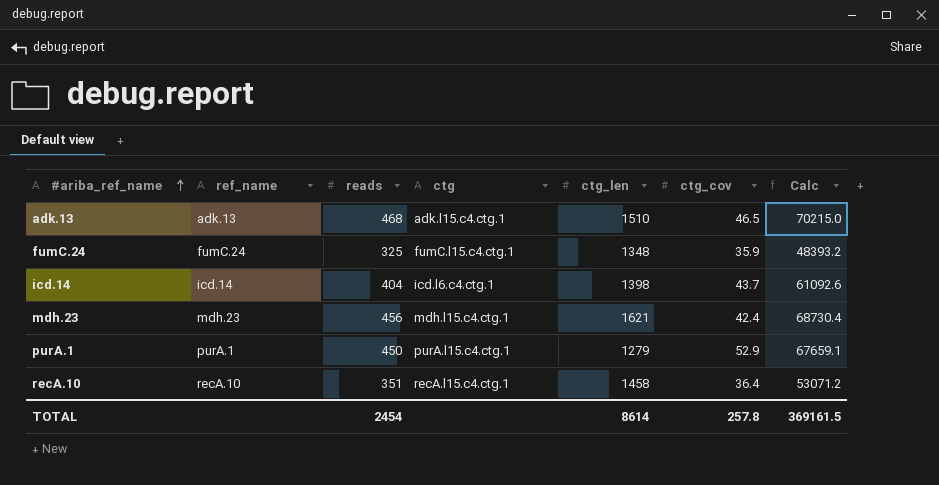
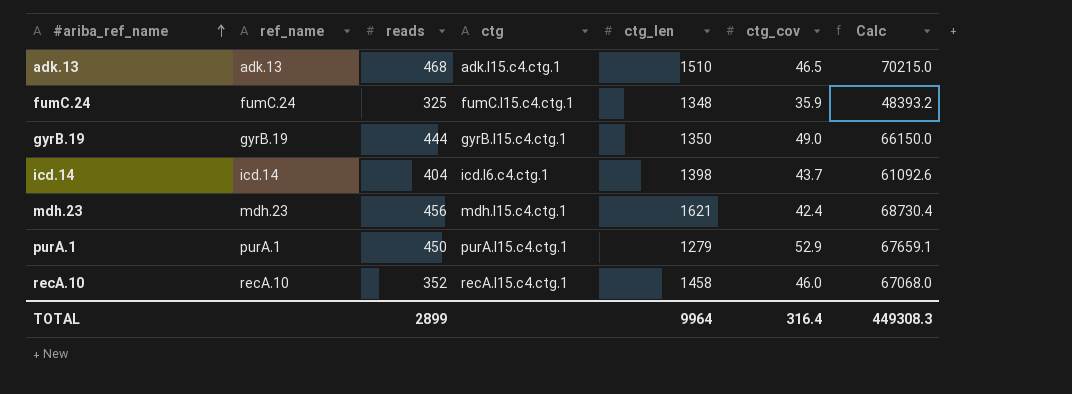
row gyrB.19: none -> gyrB.19 | 444 | gyrB.l15.c4.ctg.1 | 1350 | 49.0 | 66150.0
recA.10 | reads: 351 -> 352
recA.10 | ctg_cov: 36.4 -> 46.0
recA.10 | Calc: 53071.2 -> 67068.0
TOTAL | reads: 2454 -> 2899
TOTAL | ctg_len: 8614 -> 9964
TOTAL | ctg_cov: 257.8 -> 316.4
TOTAL | Calc: 369161.5 -> 449308.3

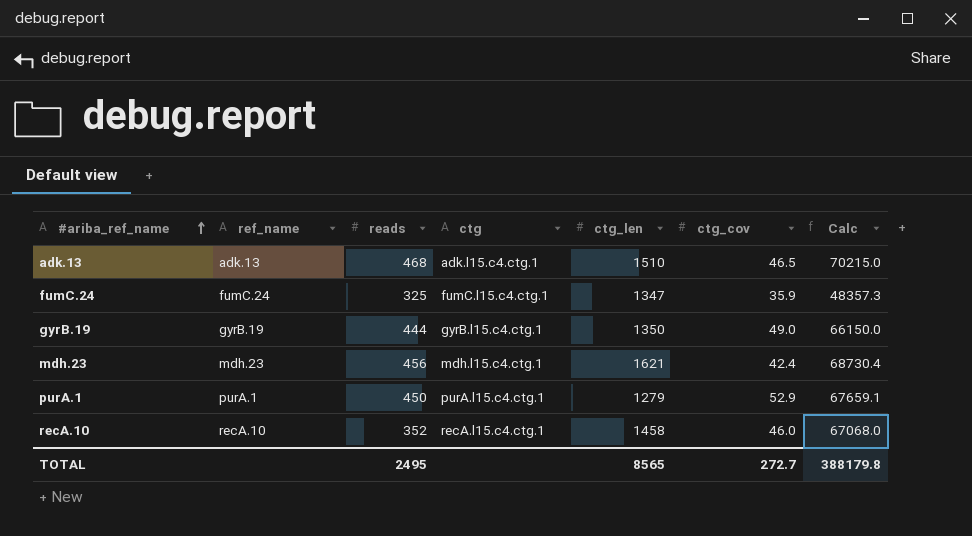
row icd.14: icd.14 | 404 | icd.l6.c4.ctg.1 | 1398 | 43.7 | 61092.6 -> none
fumC.24 | ctg_len: 1348 -> 1347
fumC.24 | Calc: 48393.2 -> 48357.3
TOTAL | reads: 2899 -> 2495
TOTAL | ctg_len: 9964 -> 8565
TOTAL | ctg_cov: 316.4 -> 272.7
TOTAL | Calc: 449308.3 -> 388179.8

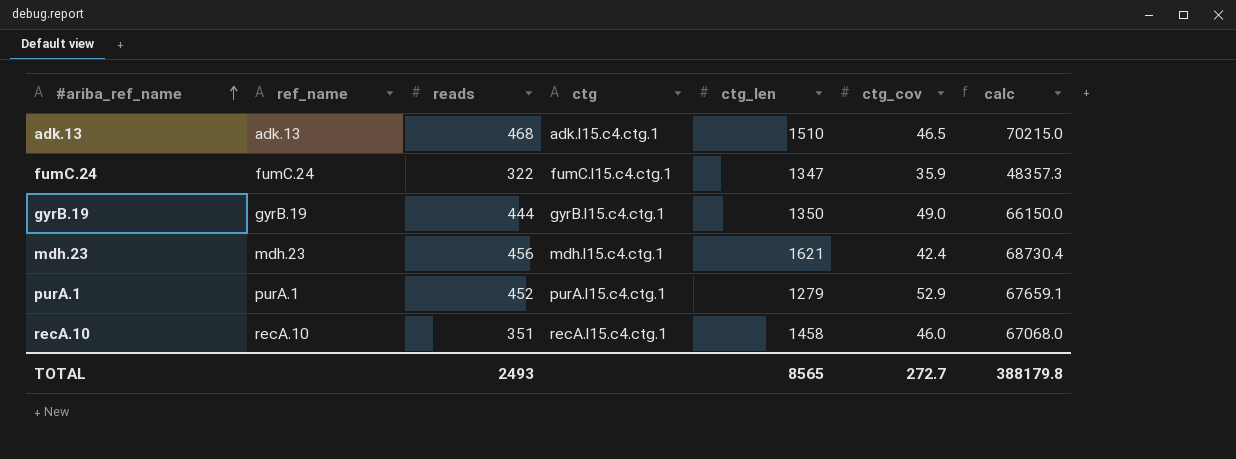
column name: Calc -> calc
fumC.24 | reads: 325 -> 322
purA.1 | reads: 450 -> 452
recA.10 | reads: 352 -> 351
TOTAL | reads: 2495 -> 2493

